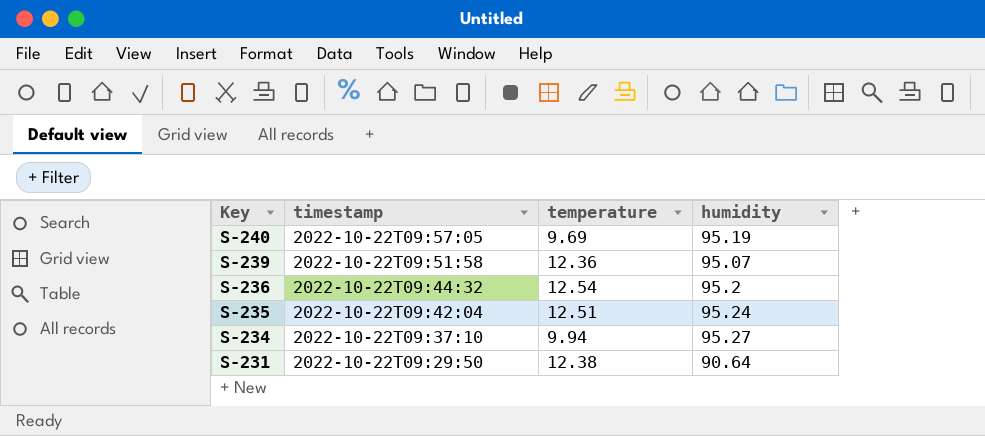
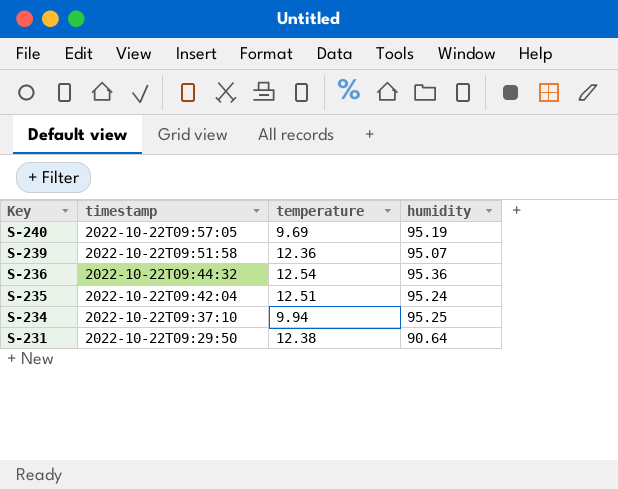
S-236 | humidity: 95.2 -> 95.36
S-234 | humidity: 95.27 -> 95.25

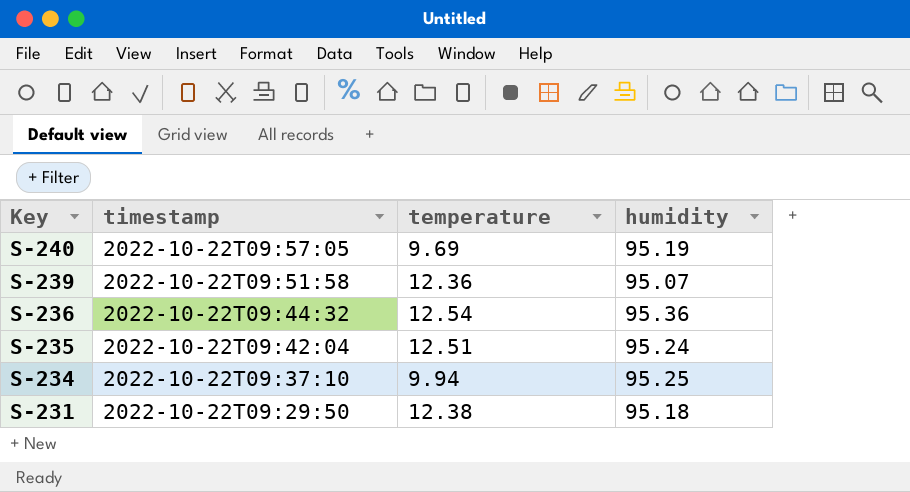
S-231 | humidity: 90.64 -> 95.18

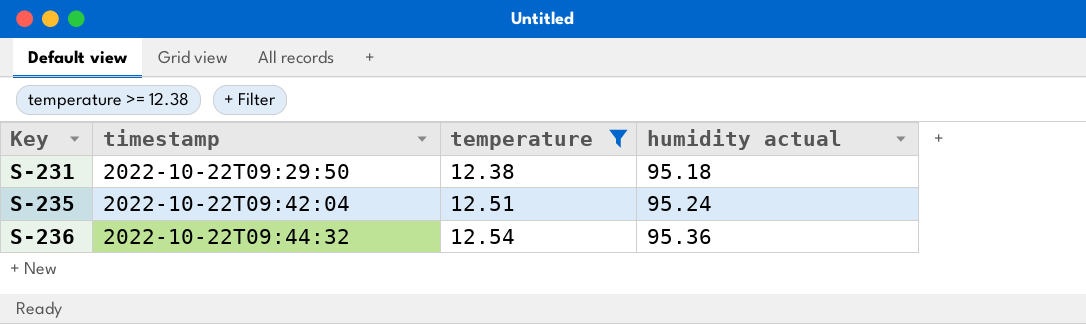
filter: none -> temperature >= 12.38
row order: Key descending -> Key ascending
column name: humidity -> humidity actual

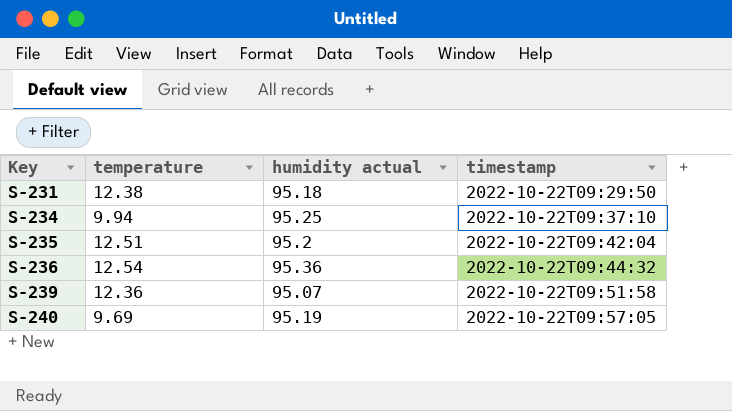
filter: temperature >= 12.38 -> none
column timestamp | position: 2 -> 4
S-235 | humidity actual: 95.24 -> 95.2

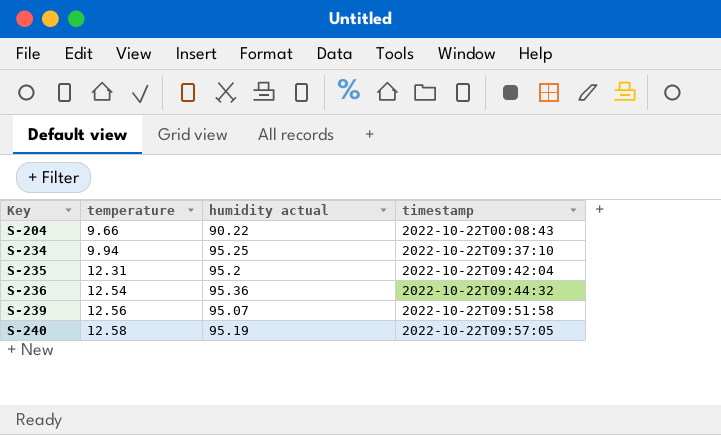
row S-231: 12.38 | 95.18 | 2022-10-22T09:29:50 -> none
row S-204: none -> 9.66 | 90.22 | 2022-10-22T00:08:43
S-235 | temperature: 12.51 -> 12.31
S-239 | temperature: 12.36 -> 12.56
S-240 | temperature: 9.69 -> 12.58

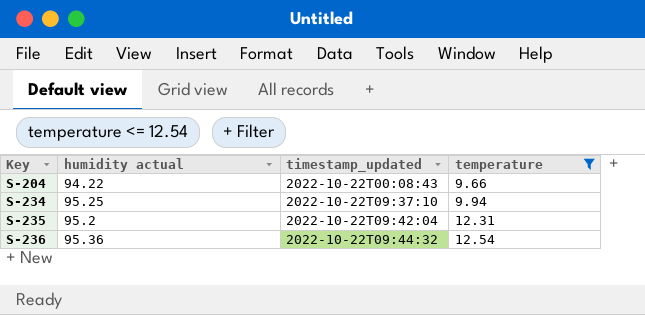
filter: none -> temperature <= 12.54
column name: timestamp -> timestamp_updated
column temperature | position: 2 -> 4
S-204 | humidity actual: 90.22 -> 94.22

